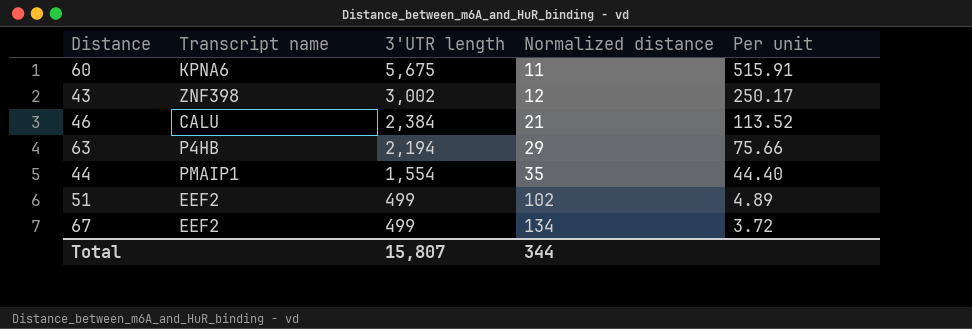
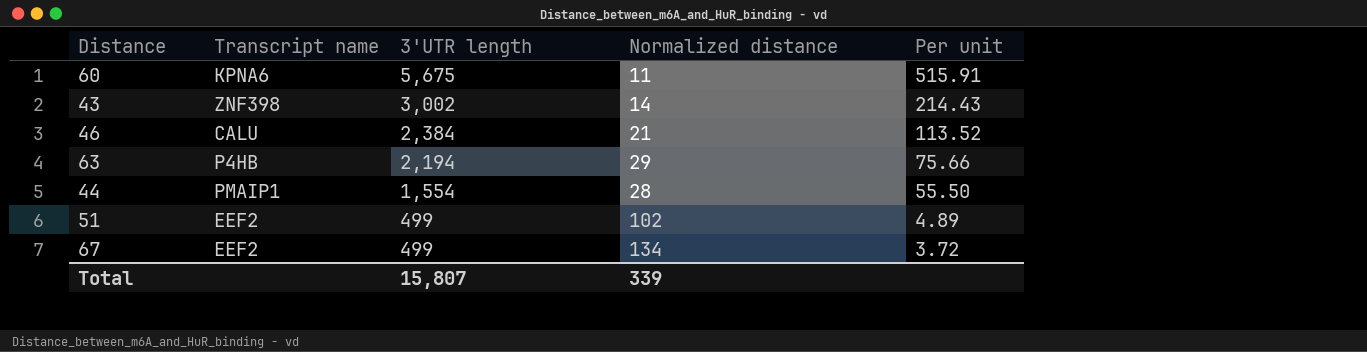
43 | Normalized distance: 12 -> 14
43 | Per unit: 250.17 -> 214.43
44 | Normalized distance: 35 -> 28
44 | Per unit: 44.40 -> 55.50
Total | Normalized distance: 344 -> 339

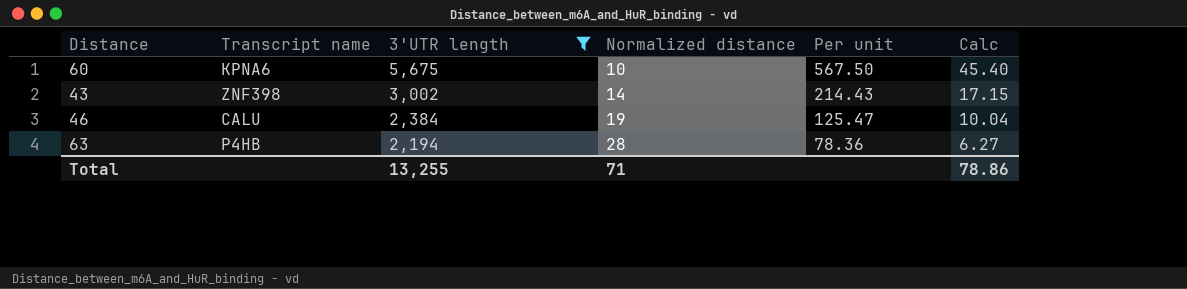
filter: none -> 3'UTR length >= 2,194
column Calc | formula: none -> [Per unit] * 0.08
60 | Normalized distance: 11 -> 10
60 | Per unit: 515.91 -> 567.50
46 | Normalized distance: 21 -> 19
46 | Per unit: 113.52 -> 125.47
63 | Normalized distance: 29 -> 28
63 | Per unit: 75.66 -> 78.36
Total | 3'UTR length: 15,807 -> 13,255
Total | Normalized distance: 339 -> 71

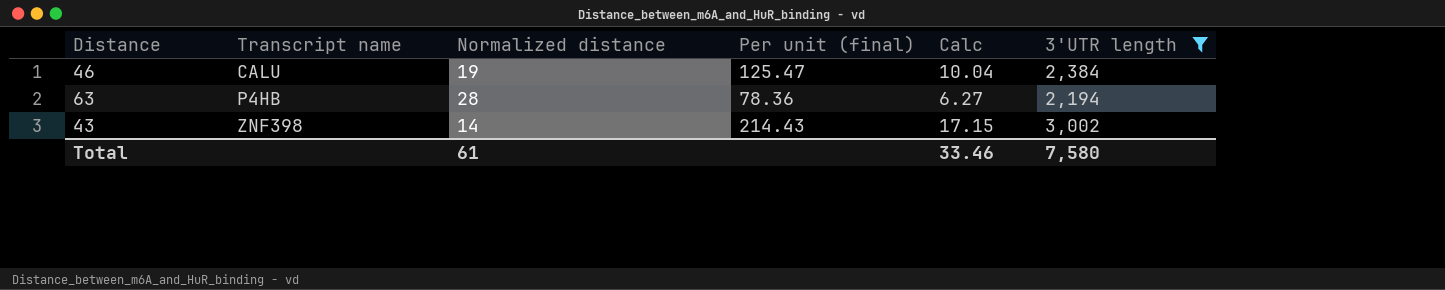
row order: 3'UTR length descending -> Transcript name ascending
column name: Per unit -> Per unit (final)
column 3'UTR length | position: 3 -> 6
row 60: KPNA6 | 5,675 | 10 | 567.50 | 45.40 -> none
Total | Normalized distance: 71 -> 61
Total | Calc: 78.86 -> 33.46
Total | 3'UTR length: 13,255 -> 7,580

